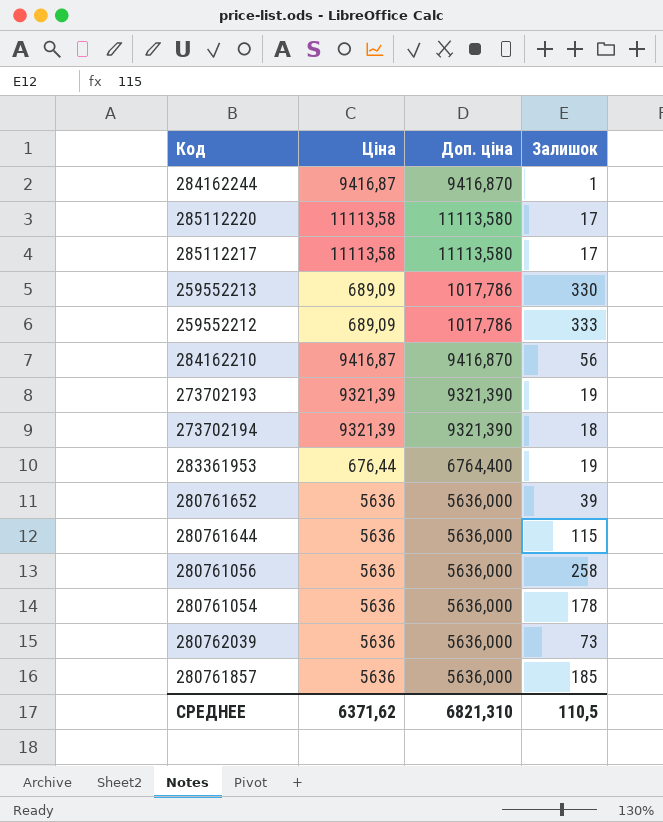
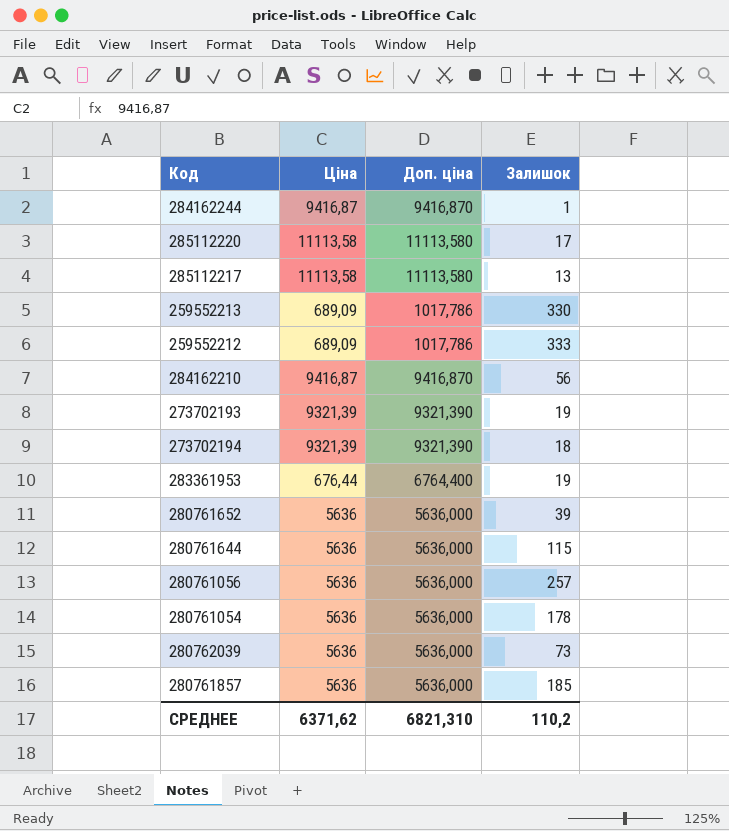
285112217 | Залишок: 17 -> 13
280761056 | Залишок: 258 -> 257
СРЕДНЕЕ | Залишок: 110,5 -> 110,2

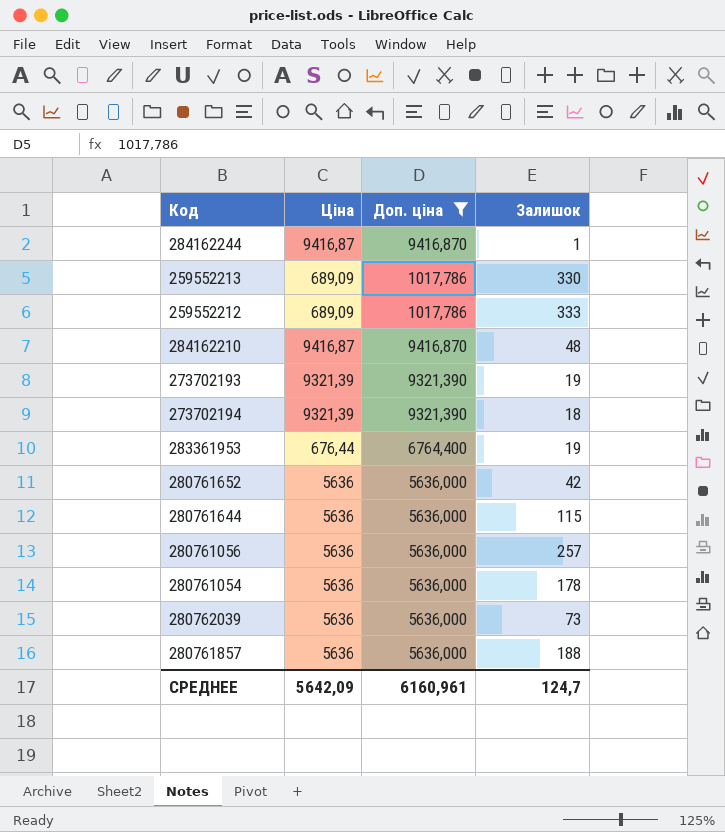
filter: none -> Доп. ціна != 11113,580
284162210 | Залишок: 56 -> 48
280761652 | Залишок: 39 -> 42
280761857 | Залишок: 185 -> 188
СРЕДНЕЕ | Ціна: 6371,62 -> 5642,09
СРЕДНЕЕ | Доп. ціна: 6821,310 -> 6160,961
СРЕДНЕЕ | Залишок: 110,2 -> 124,7

